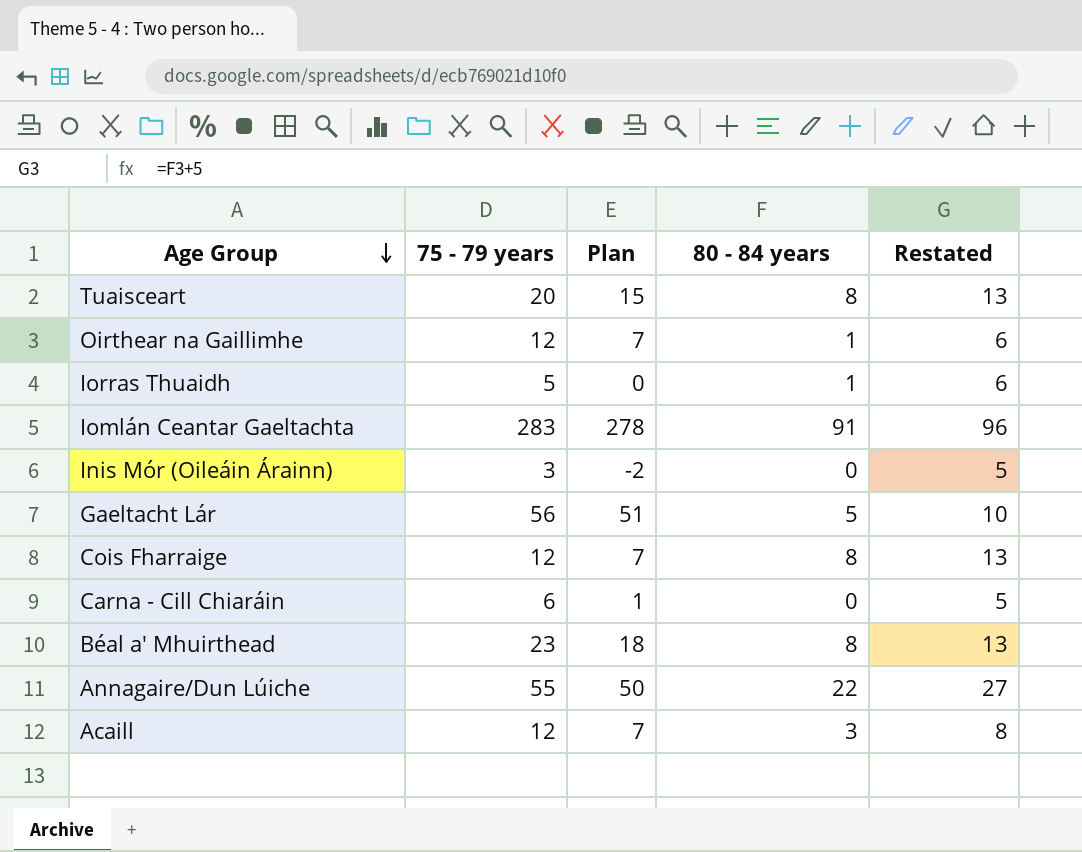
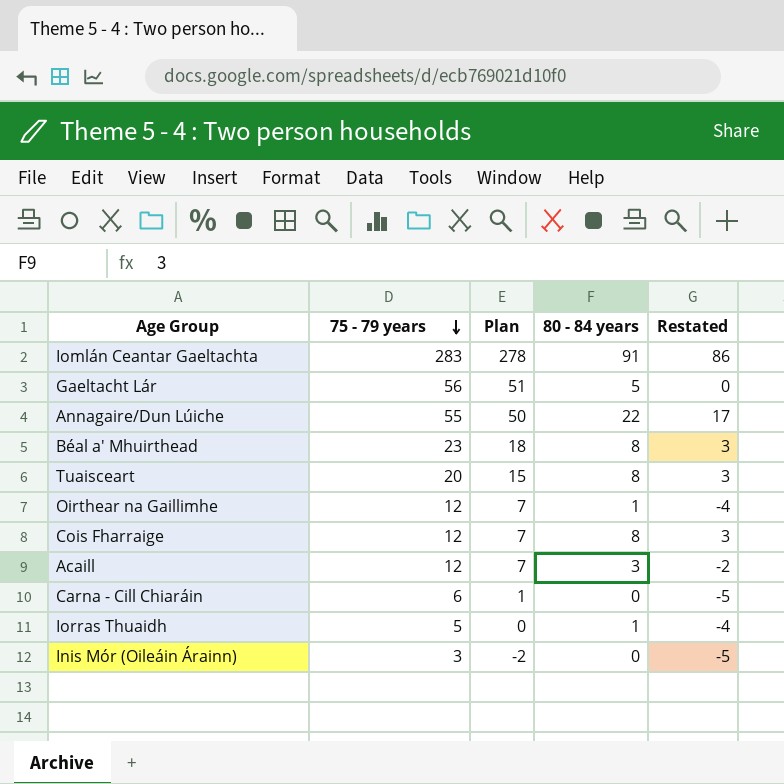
row order: Age Group descending -> 75 - 79 years descending
column Restated | formula: [80 - 84 years] + 5 -> [80 - 84 years] - 5

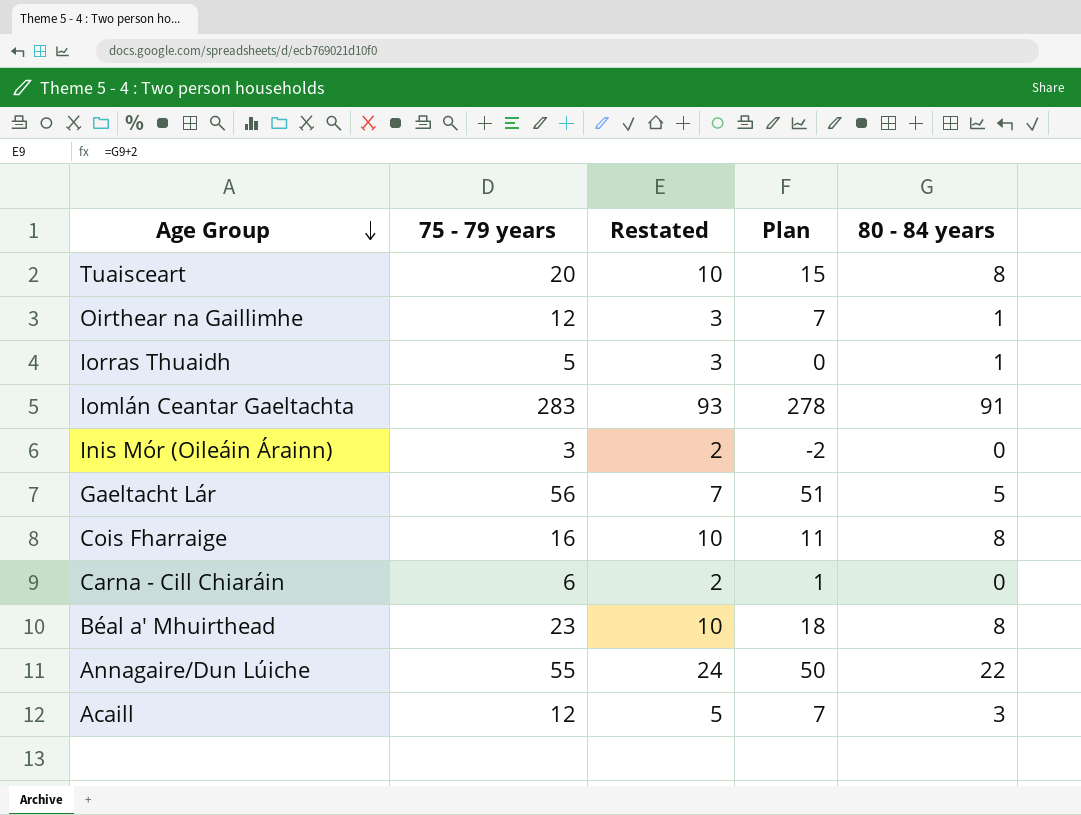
row order: 75 - 79 years descending -> Age Group descending
column Restated | formula: [80 - 84 years] - 5 -> [80 - 84 years] + 2
column Restated | position: 5 -> 3
Cois Fharraige | 75 - 79 years: 12 -> 16
Cois Fharraige | Plan: 7 -> 11

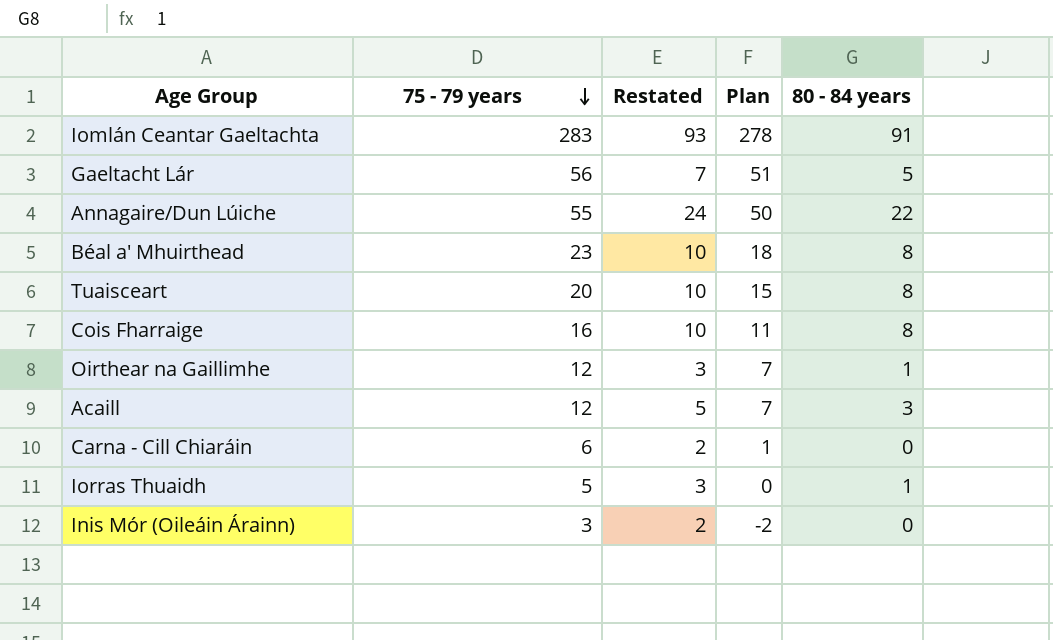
row order: Age Group descending -> 75 - 79 years descending

